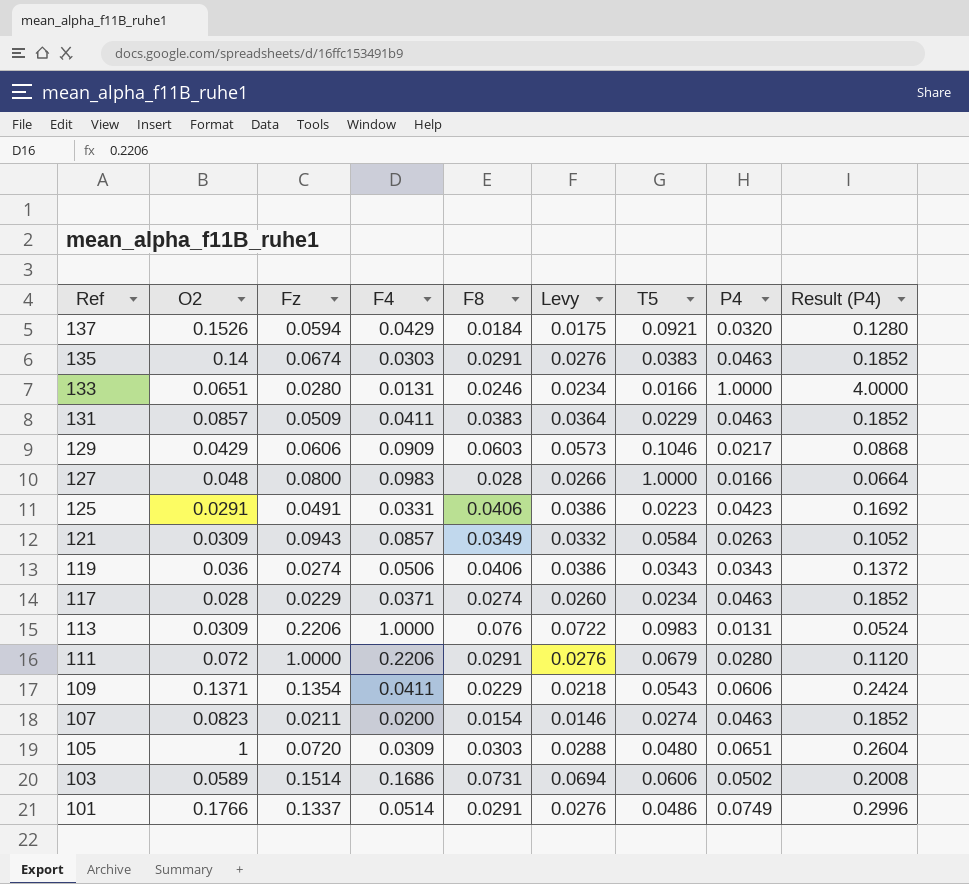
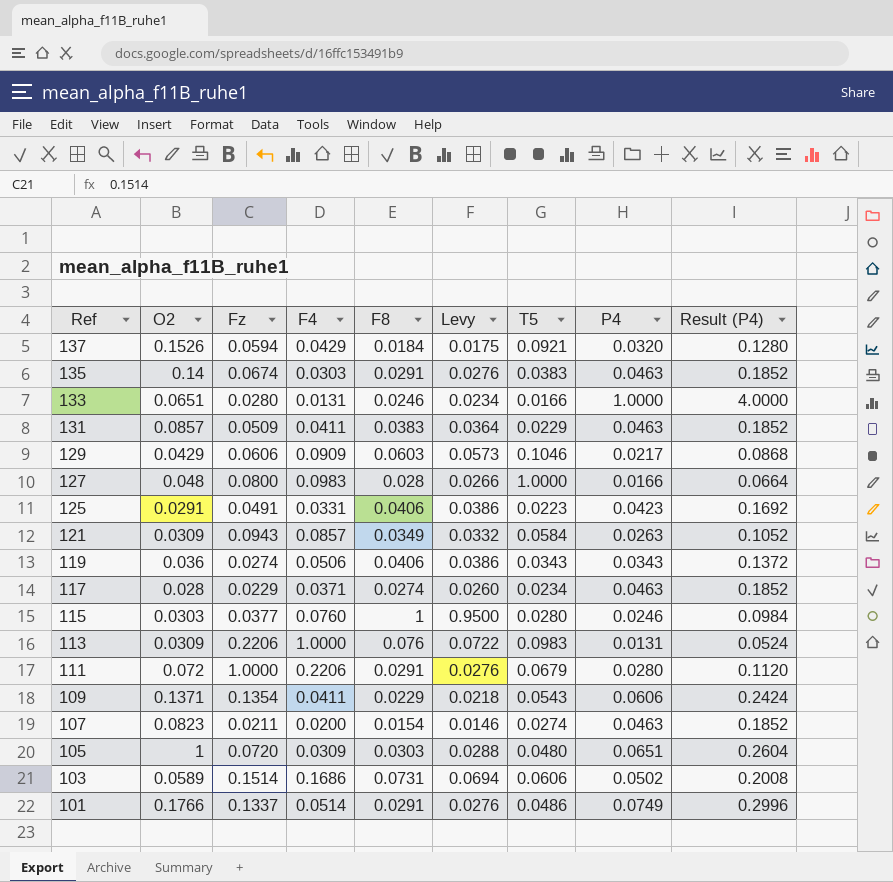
row 115: none -> 0.0303 | 0.0377 | 0.0760 | 1 | 0.9500 | 0.0280 | 0.0246 | 0.0984

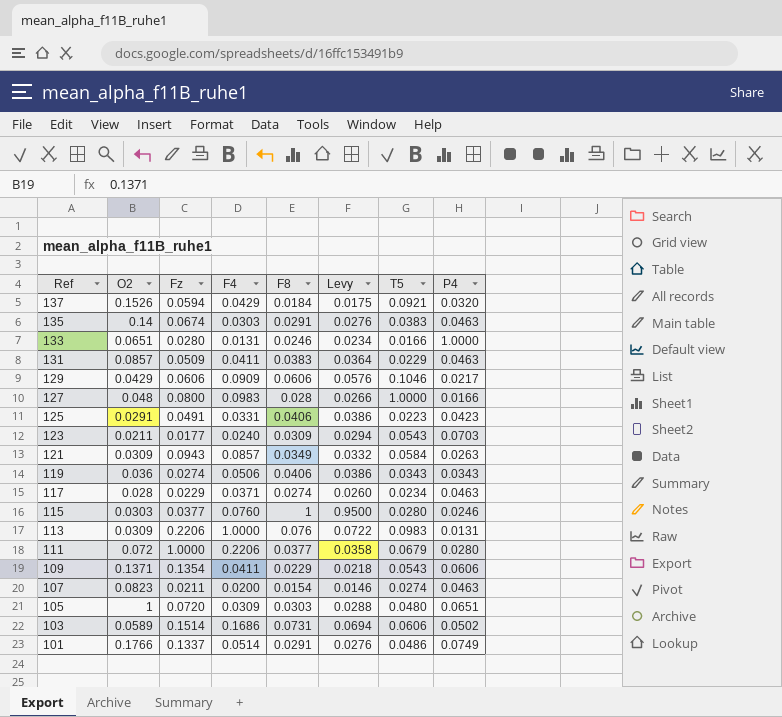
column Result (P4) | formula: [P4] * 4 -> none
129 | F8: 0.0603 -> 0.0606
129 | Levy: 0.0573 -> 0.0576
row 123: none -> 0.0211 | 0.0177 | 0.0240 | 0.0309 | 0.0294 | 0.0543 | 0.0703
111 | F8: 0.0291 -> 0.0377
111 | Levy: 0.0276 -> 0.0358

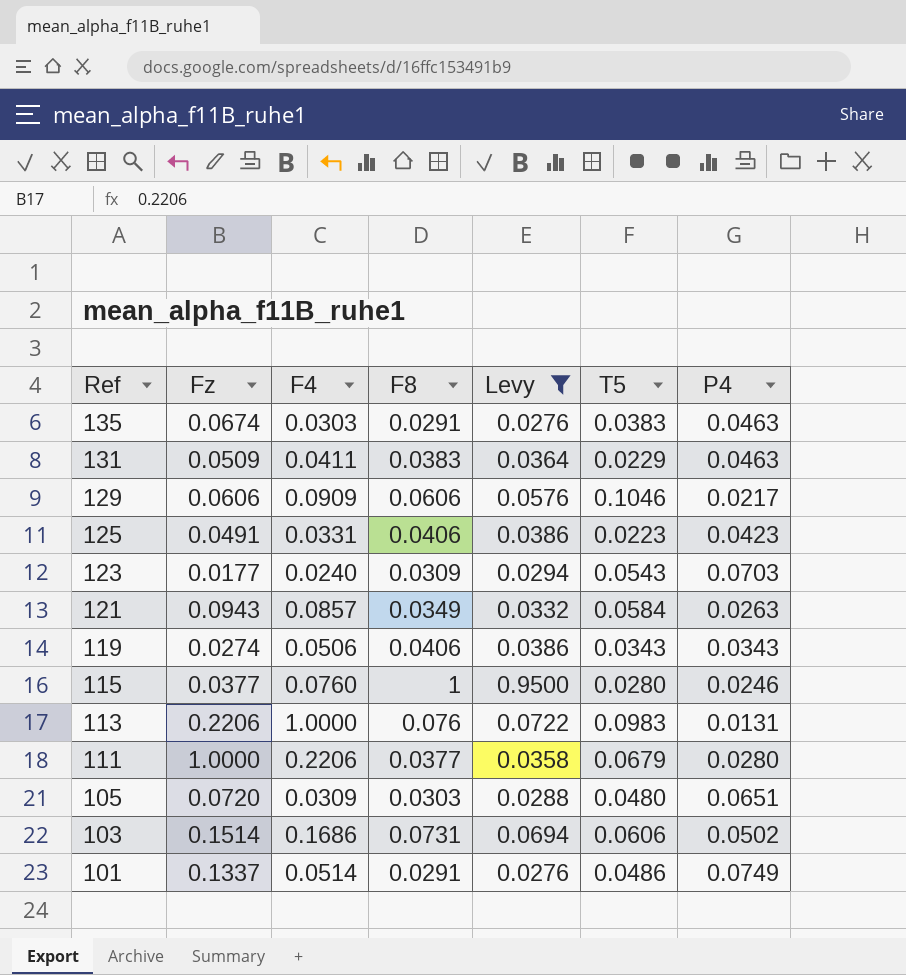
filter: none -> Levy >= 0.0276
column O2 | position: 2 -> none

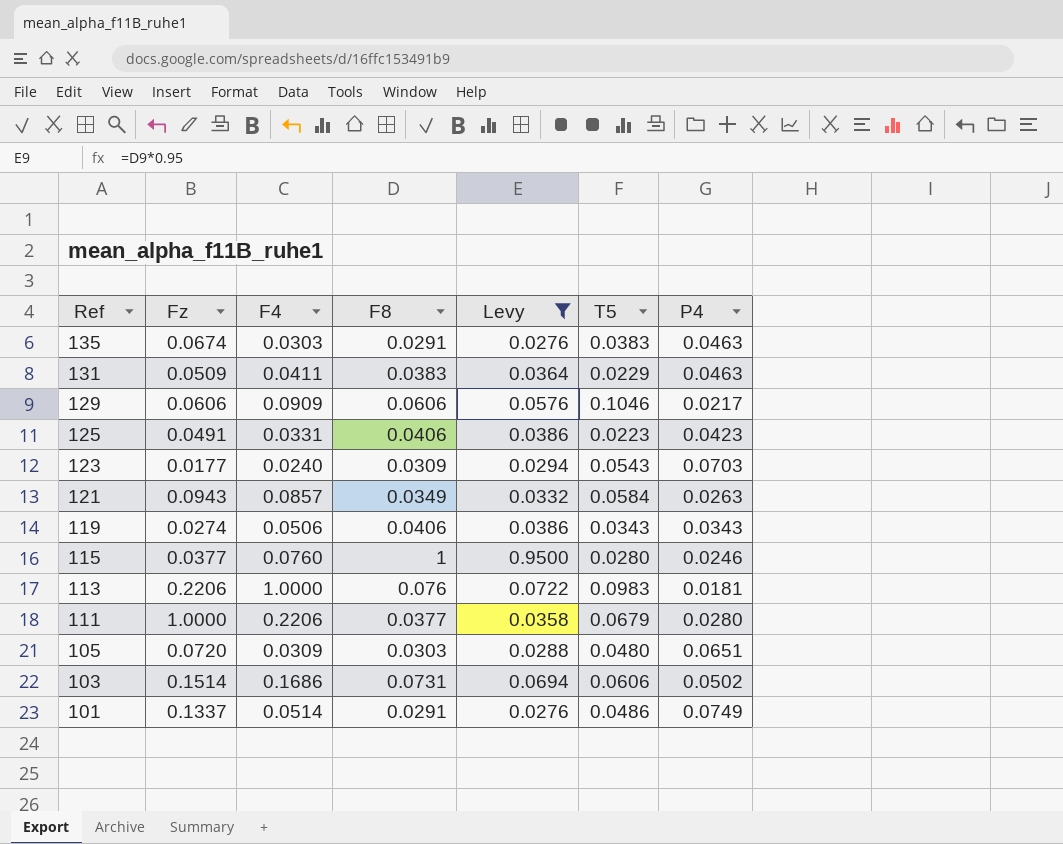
113 | P4: 0.0131 -> 0.0181

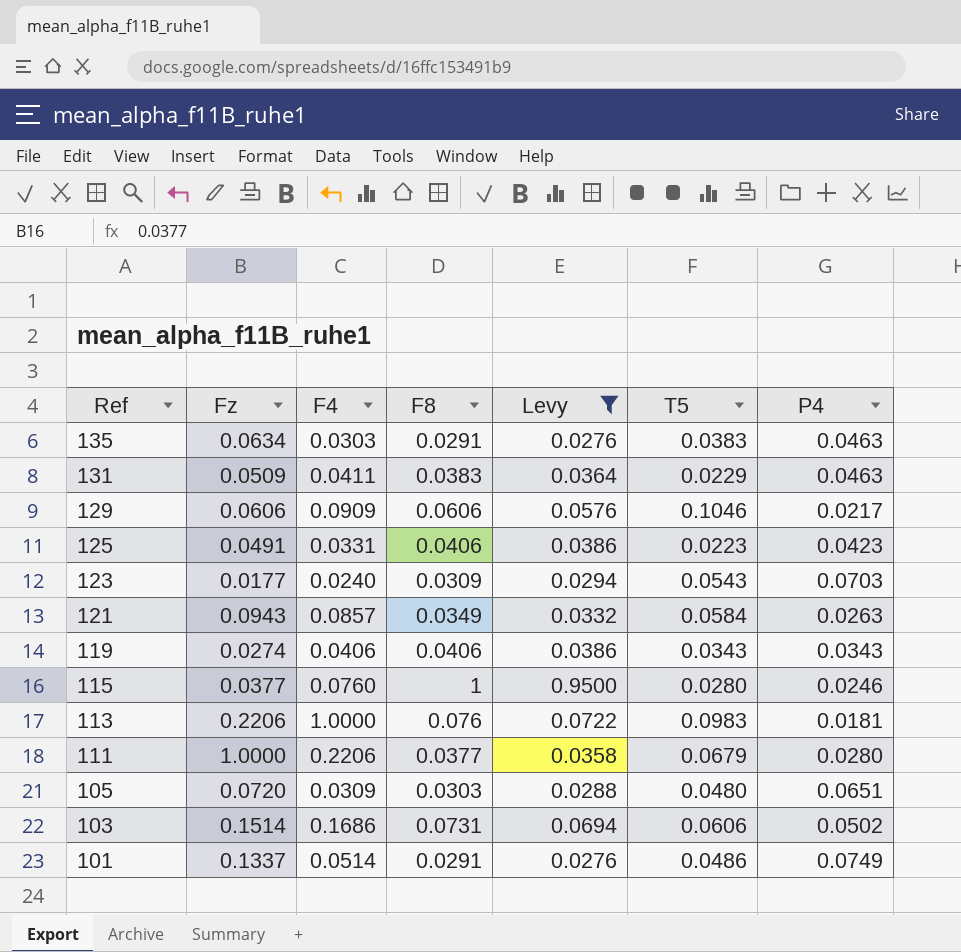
135 | Fz: 0.0674 -> 0.0634
119 | F4: 0.0506 -> 0.0406

